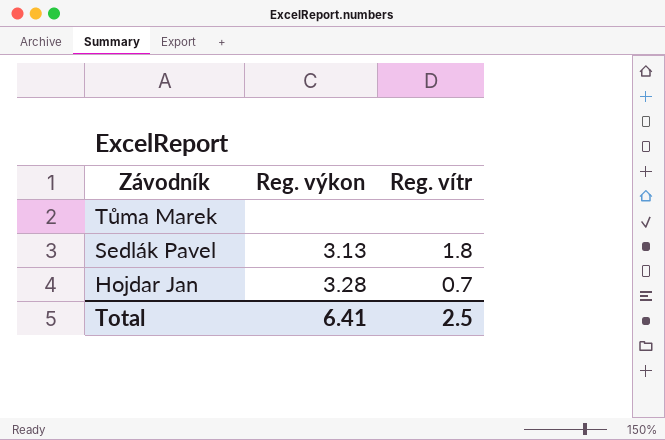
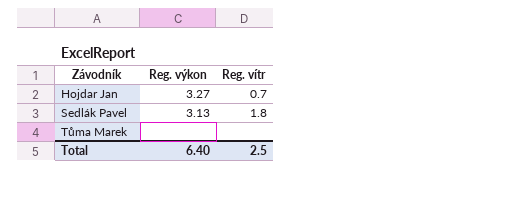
row order: Závodník descending -> Závodník ascending
Hojdar Jan | Reg. výkon: 3.28 -> 3.27
Total | Reg. výkon: 6.41 -> 6.40

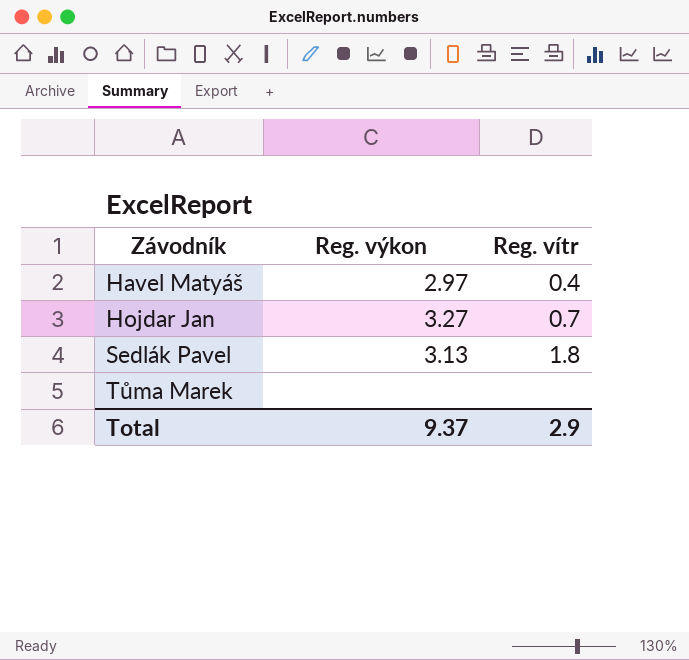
row Havel Matyáš: none -> 2.97 | 0.4
Total | Reg. výkon: 6.40 -> 9.37
Total | Reg. vítr: 2.5 -> 2.9

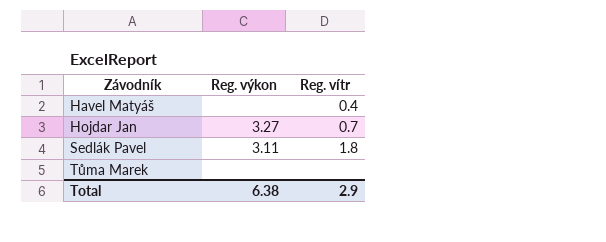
Havel Matyáš | Reg. výkon: 2.97 -> none
Sedlák Pavel | Reg. výkon: 3.13 -> 3.11
Total | Reg. výkon: 9.37 -> 6.38

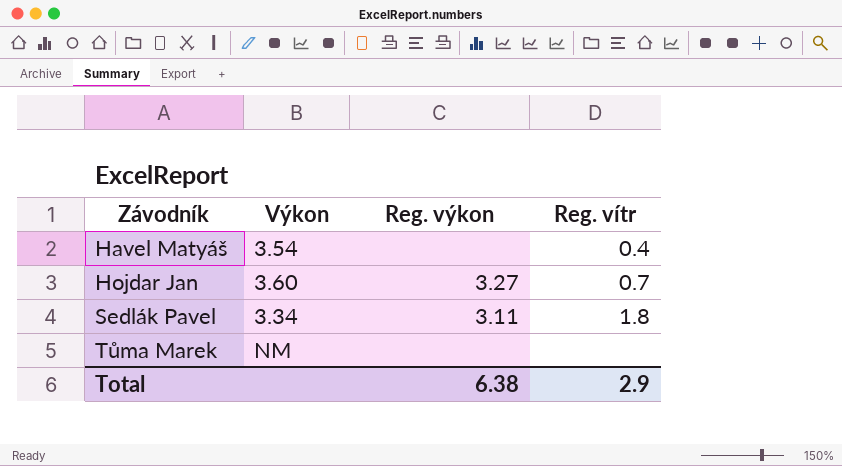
column Výkon | position: none -> 2

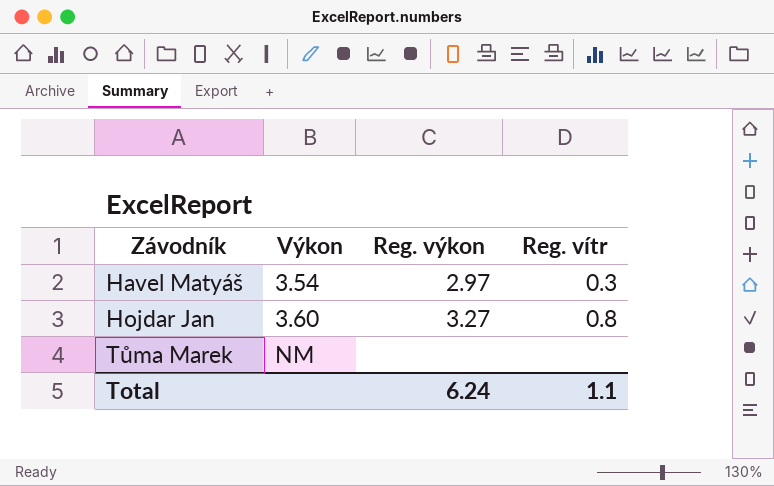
row Sedlák Pavel: 3.34 | 3.11 | 1.8 -> none
Havel Matyáš | Reg. výkon: none -> 2.97
Havel Matyáš | Reg. vítr: 0.4 -> 0.3
Hojdar Jan | Reg. vítr: 0.7 -> 0.8
Total | Reg. výkon: 6.38 -> 6.24
Total | Reg. vítr: 2.9 -> 1.1

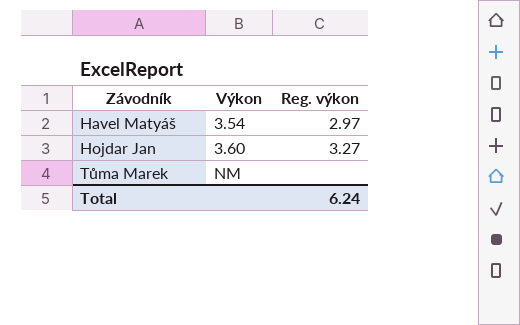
column Reg. vítr | position: 4 -> none

